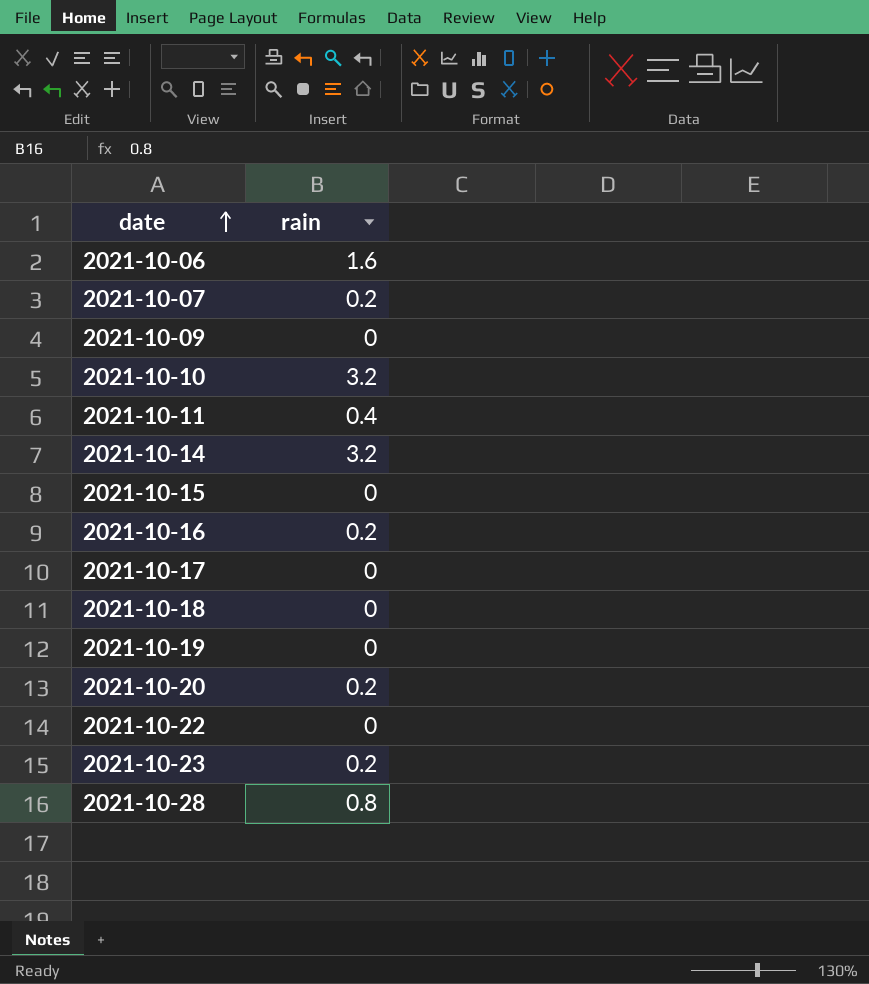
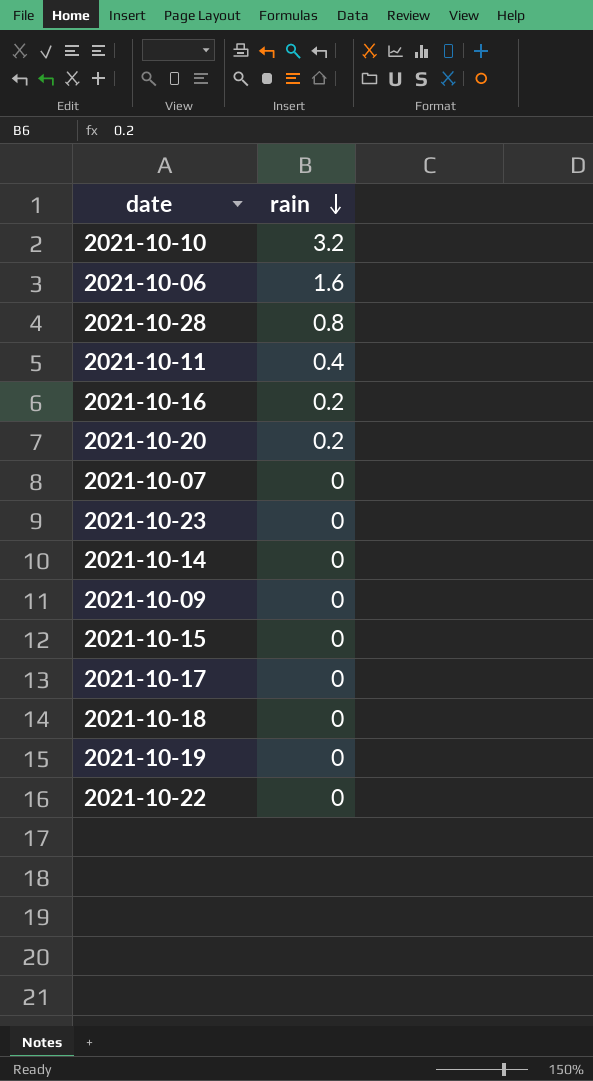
row order: date ascending -> rain descending
2021-10-07 | rain: 0.2 -> 0
2021-10-23 | rain: 0.2 -> 0
2021-10-14 | rain: 3.2 -> 0

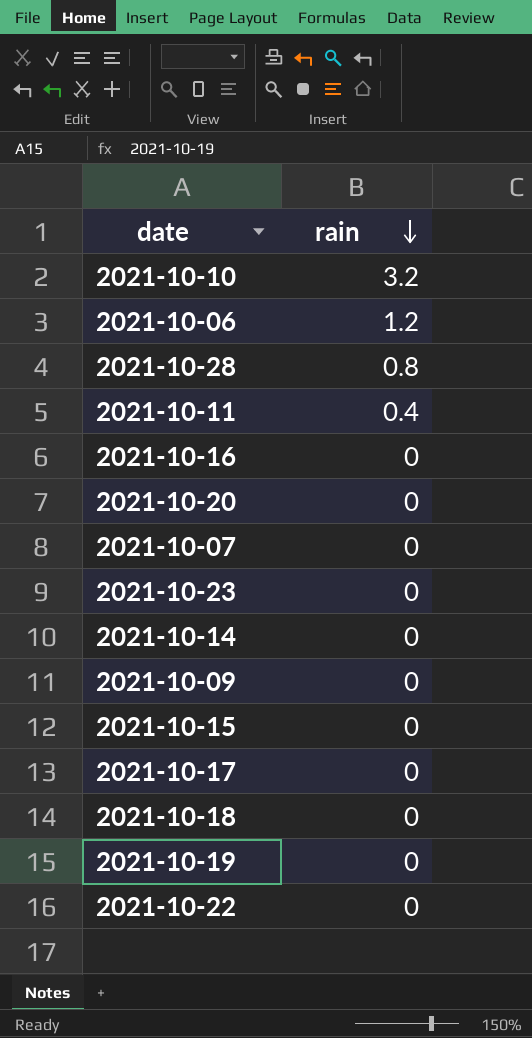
2021-10-06 | rain: 1.6 -> 1.2
2021-10-16 | rain: 0.2 -> 0
2021-10-20 | rain: 0.2 -> 0

